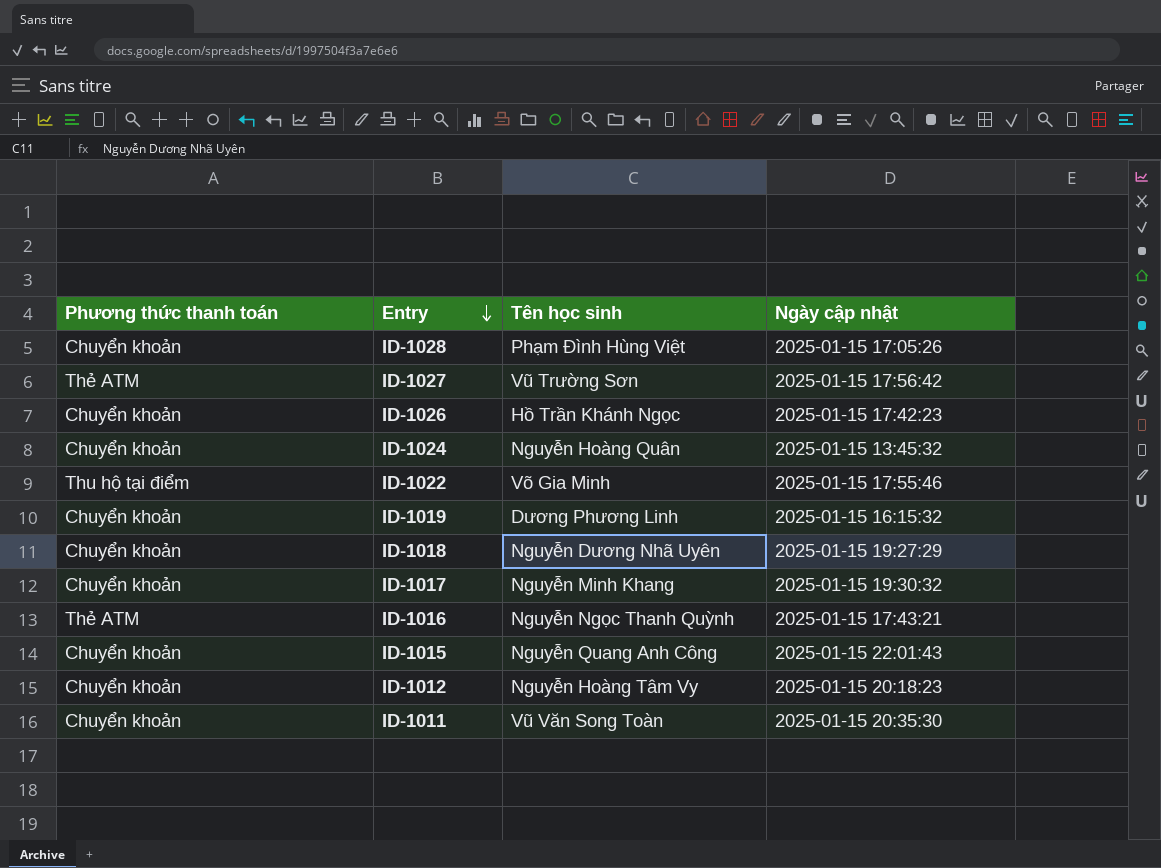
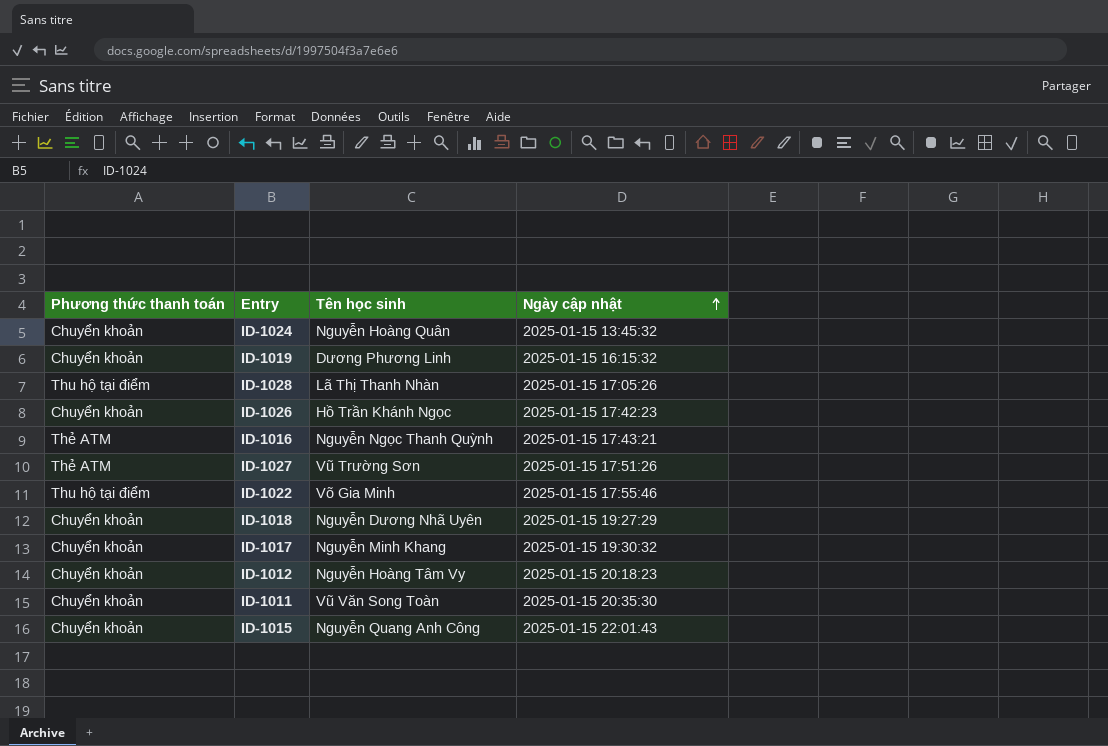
row order: Entry descending -> Ngày cập nhật ascending
ID-1028 | Phương thức thanh toán: Chuyển khoản -> Thu hộ tại điểm
ID-1028 | Tên học sinh: Phạm Đình Hùng Việt -> Lã Thị Thanh Nhàn
ID-1027 | Ngày cập nhật: 2025-01-15 17:56:42 -> 2025-01-15 17:51:26

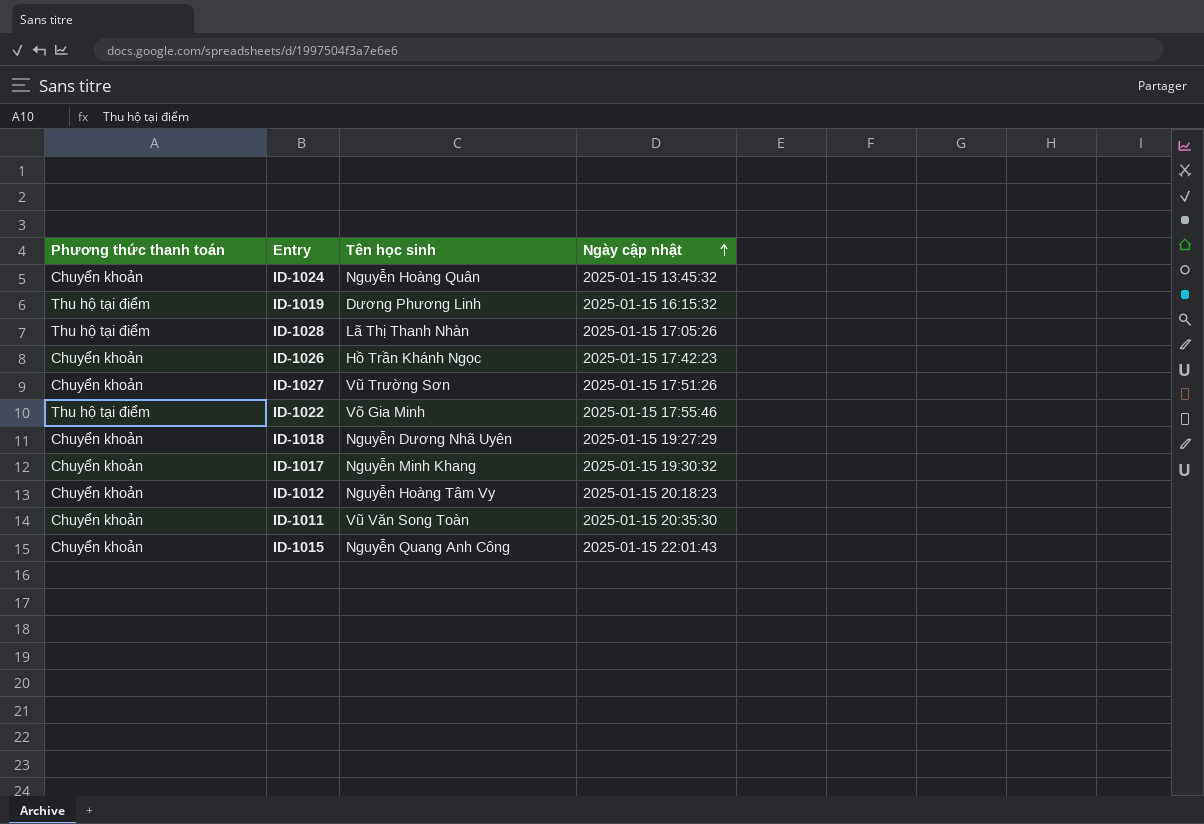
row ID-1016: Thẻ ATM | Nguyễn Ngọc Thanh Quỳnh | 2025-01-15 17:43:21 -> none
ID-1019 | Phương thức thanh toán: Chuyển khoản -> Thu hộ tại điểm
ID-1027 | Phương thức thanh toán: Thẻ ATM -> Chuyển khoản

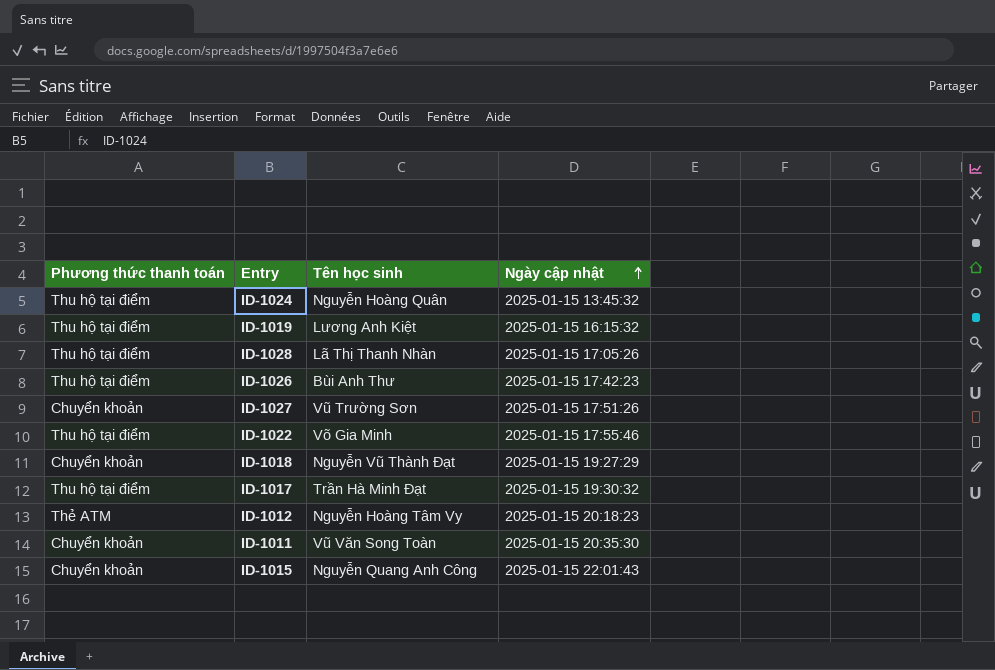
ID-1024 | Phương thức thanh toán: Chuyển khoản -> Thu hộ tại điểm
ID-1019 | Tên học sinh: Dương Phương Linh -> Lương Anh Kiệt
ID-1026 | Phương thức thanh toán: Chuyển khoản -> Thu hộ tại điểm
ID-1026 | Tên học sinh: Hồ Trần Khánh Ngọc -> Bùi Anh Thư
ID-1018 | Tên học sinh: Nguyễn Dương Nhã Uyên -> Nguyễn Vũ Thành Đạt
ID-1017 | Phương thức thanh toán: Chuyển khoản -> Thu hộ tại điểm
ID-1017 | Tên học sinh: Nguyễn Minh Khang -> Trần Hà Minh Đạt
ID-1012 | Phương thức thanh toán: Chuyển khoản -> Thẻ ATM

